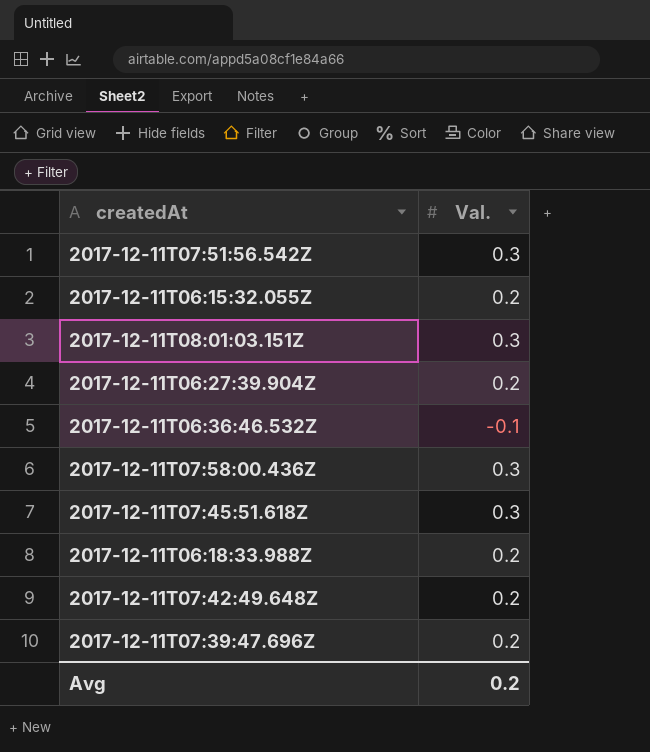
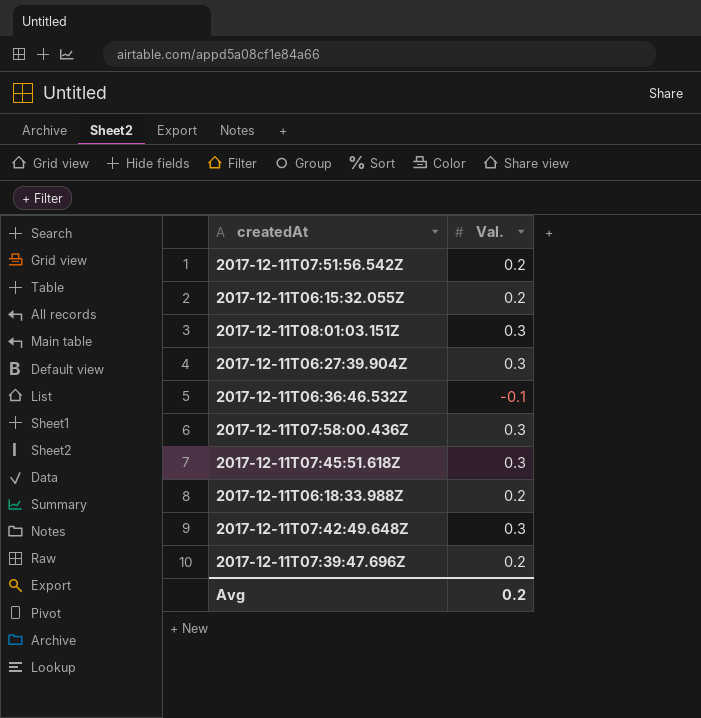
2017-12-11T07:51:56.542Z | Val.: 0.3 -> 0.2
2017-12-11T06:27:39.904Z | Val.: 0.2 -> 0.3
2017-12-11T07:42:49.648Z | Val.: 0.2 -> 0.3

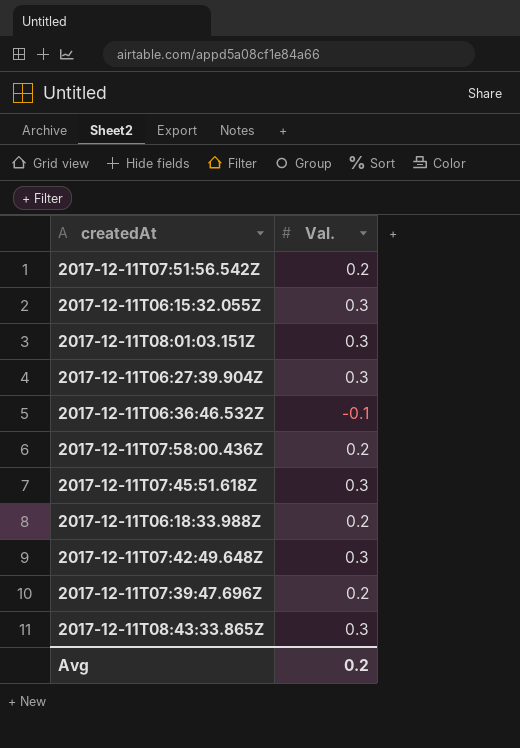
2017-12-11T06:15:32.055Z | Val.: 0.2 -> 0.3
2017-12-11T07:58:00.436Z | Val.: 0.3 -> 0.2
row 2017-12-11T08:43:33.865Z: none -> 0.3

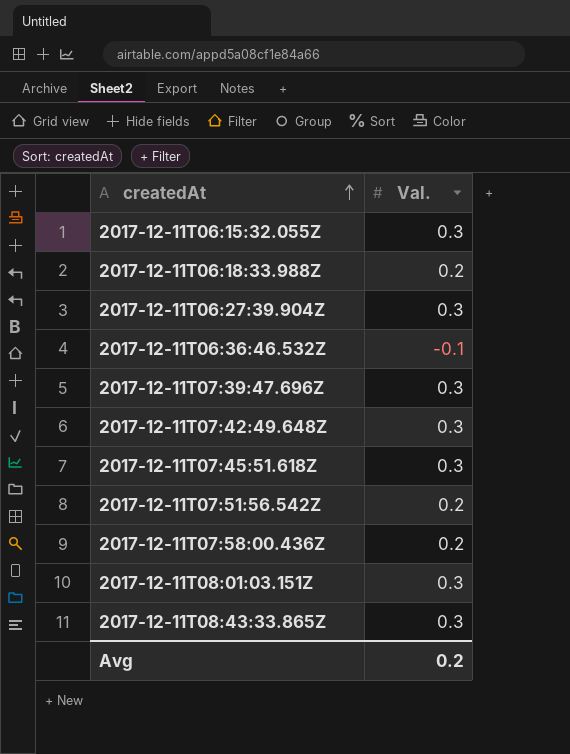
row order: none -> createdAt ascending
2017-12-11T07:39:47.696Z | Val.: 0.2 -> 0.3

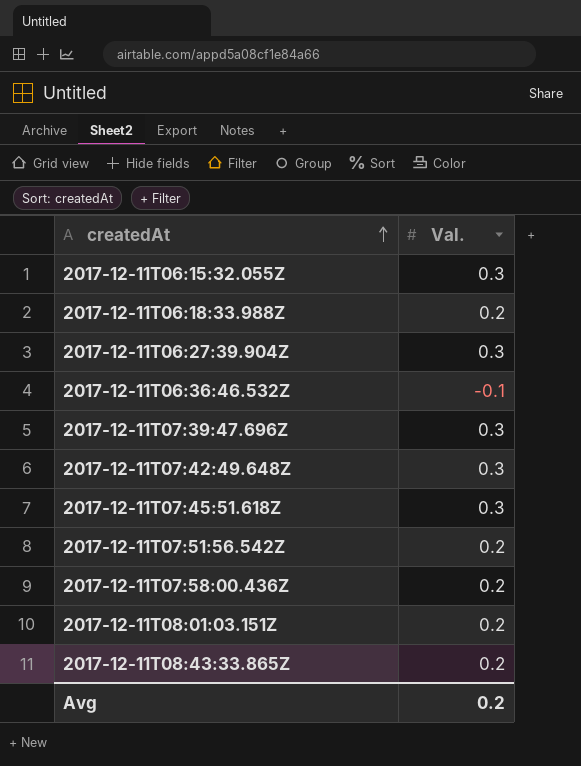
2017-12-11T08:01:03.151Z | Val.: 0.3 -> 0.2
2017-12-11T08:43:33.865Z | Val.: 0.3 -> 0.2

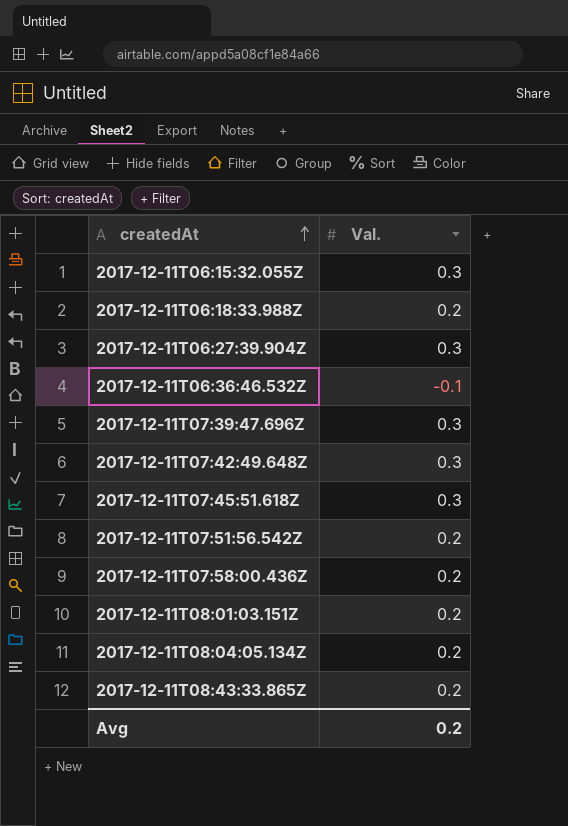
row 2017-12-11T08:04:05.134Z: none -> 0.2

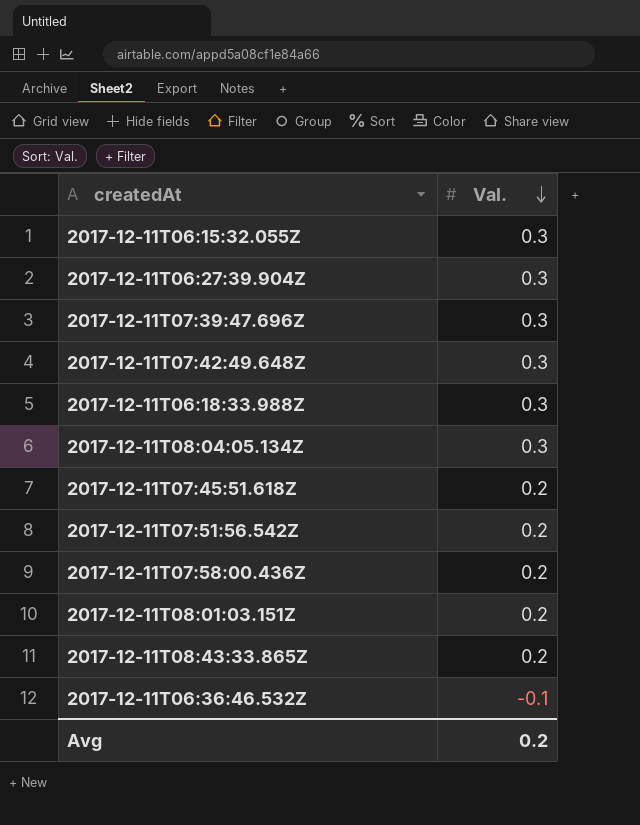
row order: createdAt ascending -> Val. descending
2017-12-11T06:18:33.988Z | Val.: 0.2 -> 0.3
2017-12-11T08:04:05.134Z | Val.: 0.2 -> 0.3
2017-12-11T07:45:51.618Z | Val.: 0.3 -> 0.2

